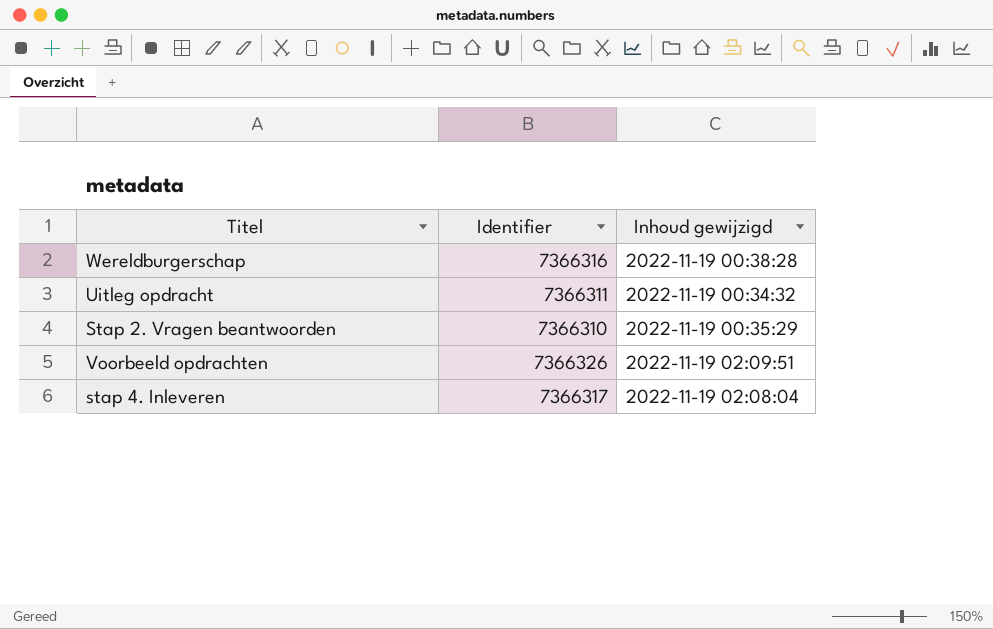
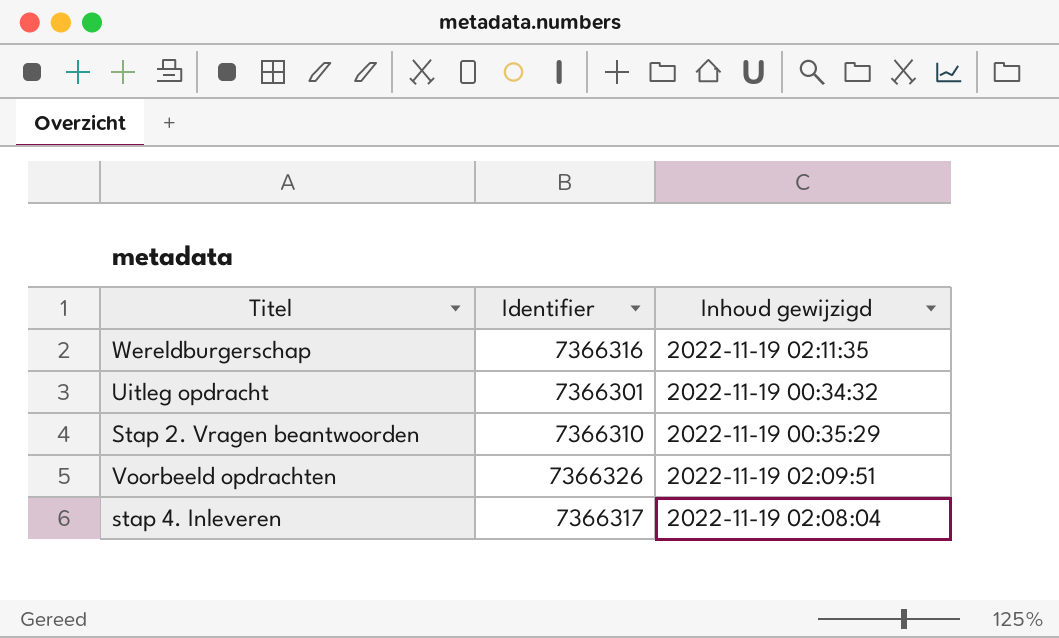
Wereldburgerschap | Inhoud gewijzigd: 2022-11-19 00:38:28 -> 2022-11-19 02:11:35
Uitleg opdracht | Identifier: 7366311 -> 7366301

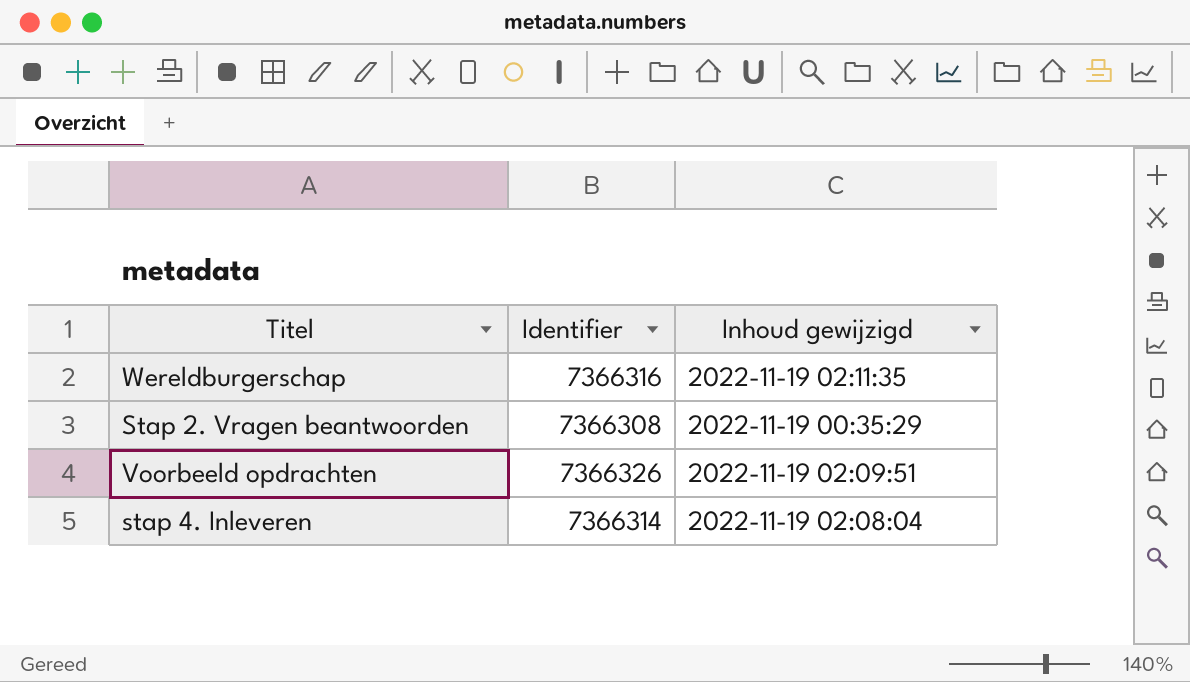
row Uitleg opdracht: 7366301 | 2022-11-19 00:34:32 -> none
Stap 2. Vragen beantwoorden | Identifier: 7366310 -> 7366308
stap 4. Inleveren | Identifier: 7366317 -> 7366314

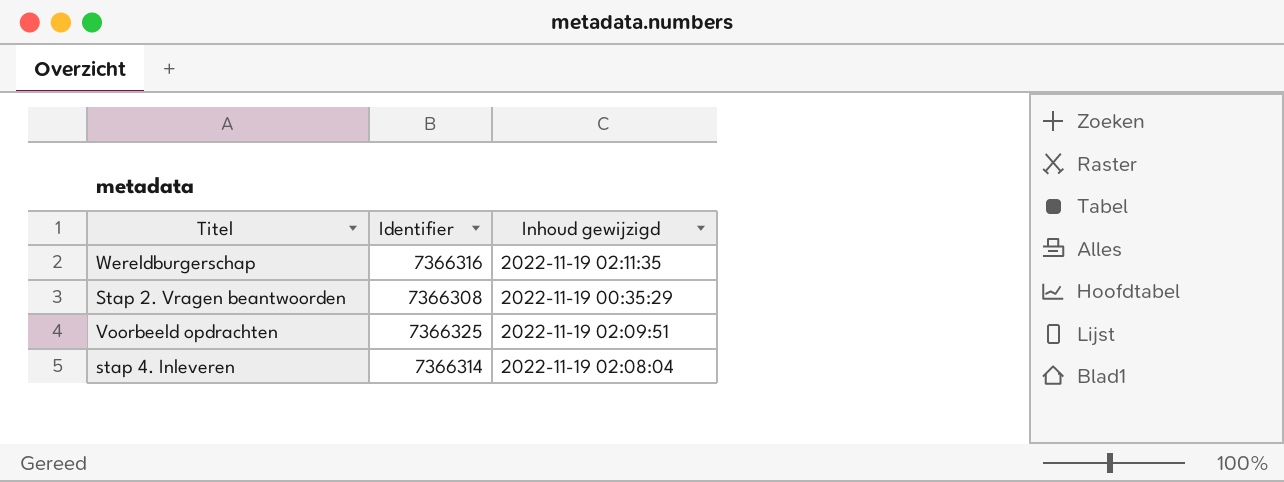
Voorbeeld opdrachten | Identifier: 7366326 -> 7366325

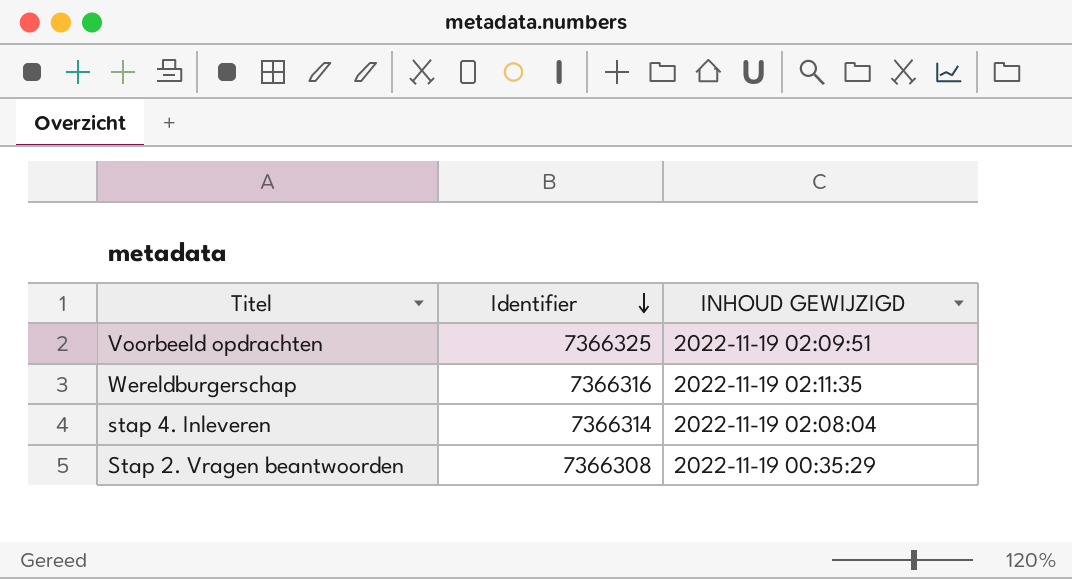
row order: none -> Identifier descending
column name: Inhoud gewijzigd -> INHOUD GEWIJZIGD

